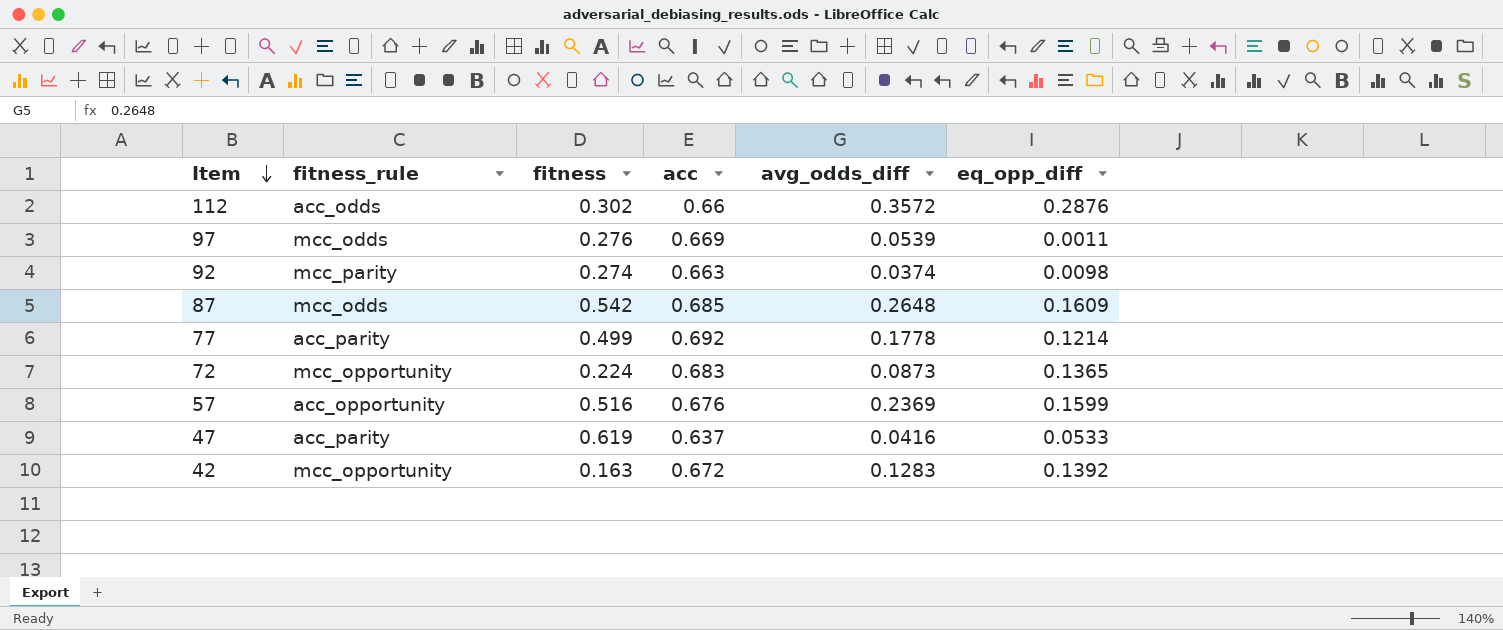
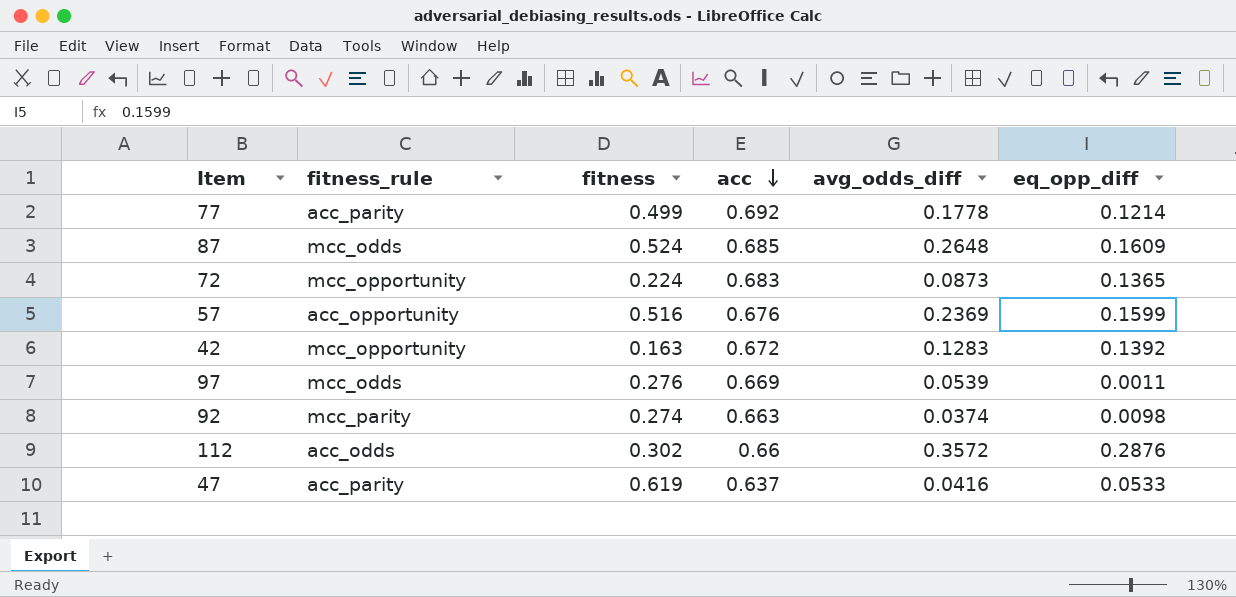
row order: Item descending -> acc descending
87 | fitness: 0.542 -> 0.524

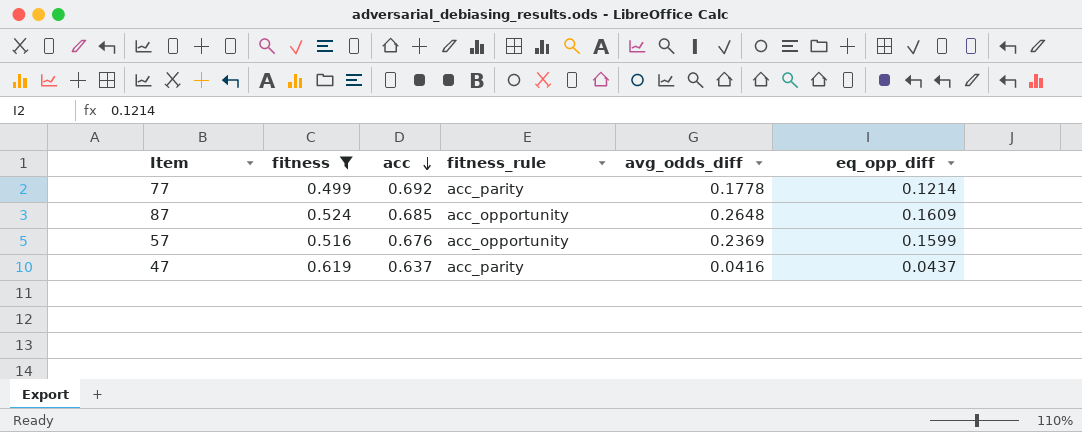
filter: none -> fitness >= 0.499
column fitness_rule | position: 2 -> 4
87 | fitness_rule: mcc_odds -> acc_opportunity
47 | eq_opp_diff: 0.0533 -> 0.0437

